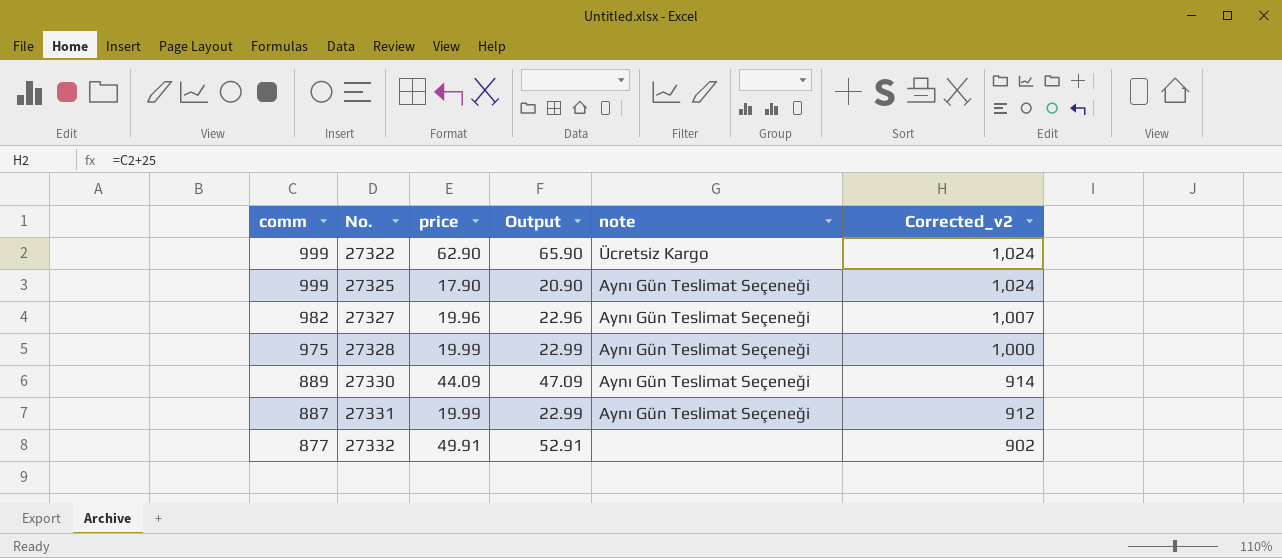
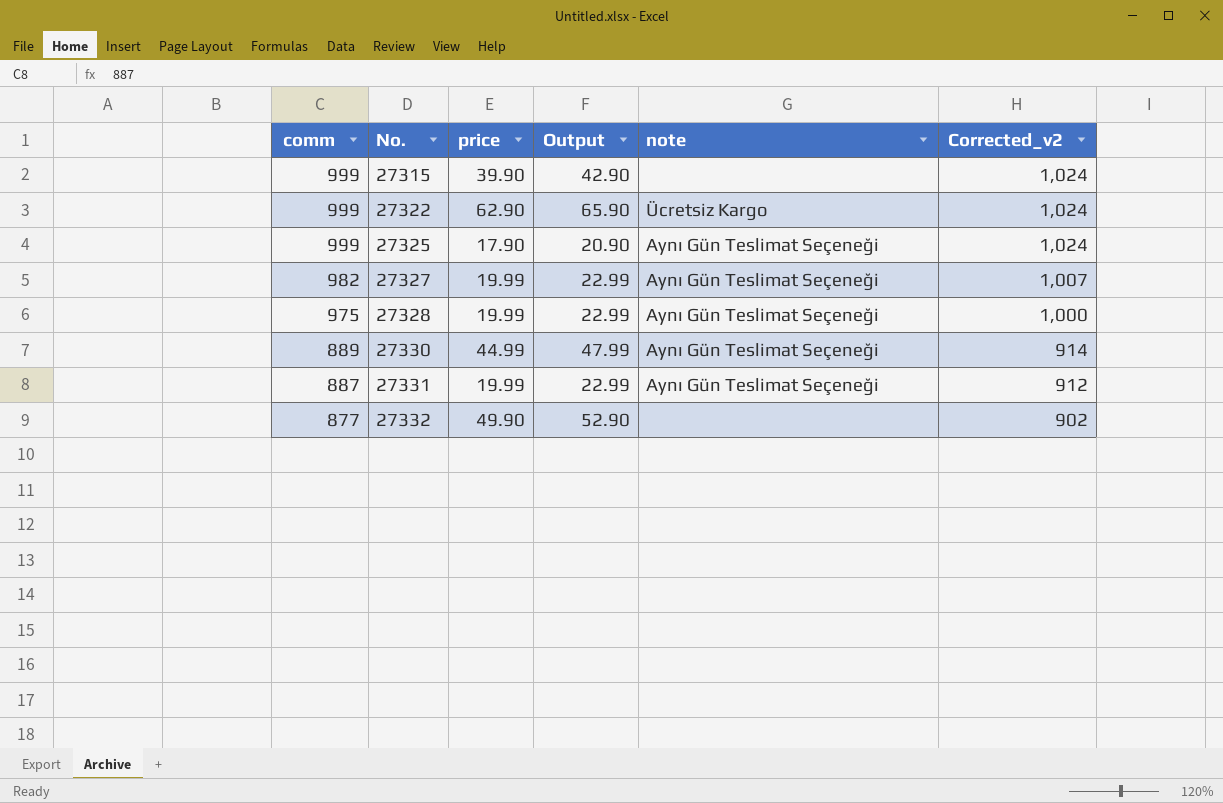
row 27315: none -> 999 | 39.90 | 42.90 | none | 1,024
27327 | price: 19.96 -> 19.99
27327 | Output: 22.96 -> 22.99
27330 | price: 44.09 -> 44.99
27330 | Output: 47.09 -> 47.99
27332 | price: 49.91 -> 49.90
27332 | Output: 52.91 -> 52.90

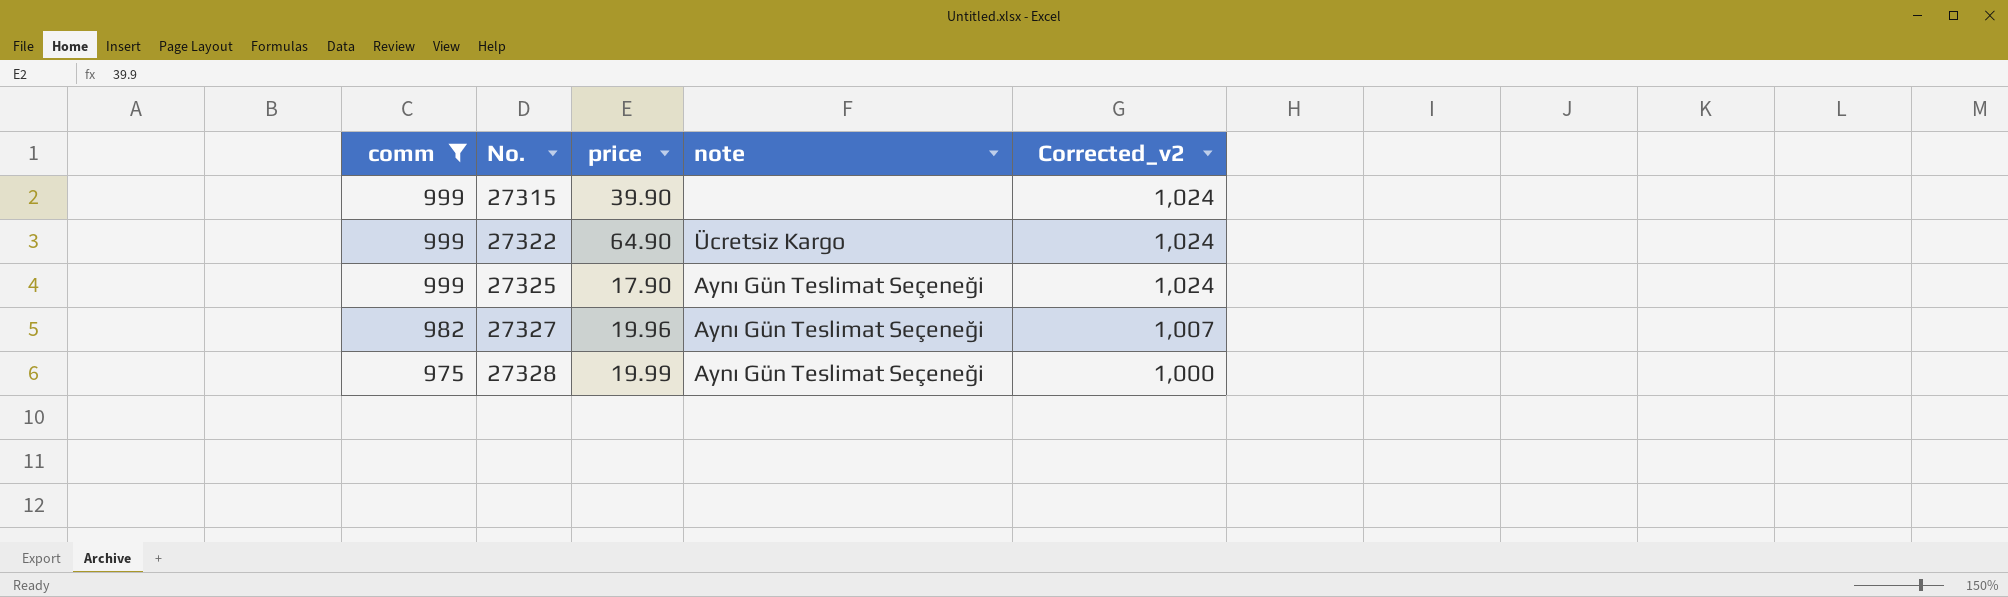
filter: none -> comm >= 975
column Output | formula: [price] + 3 -> none
27322 | price: 62.90 -> 64.90
27327 | price: 19.99 -> 19.96

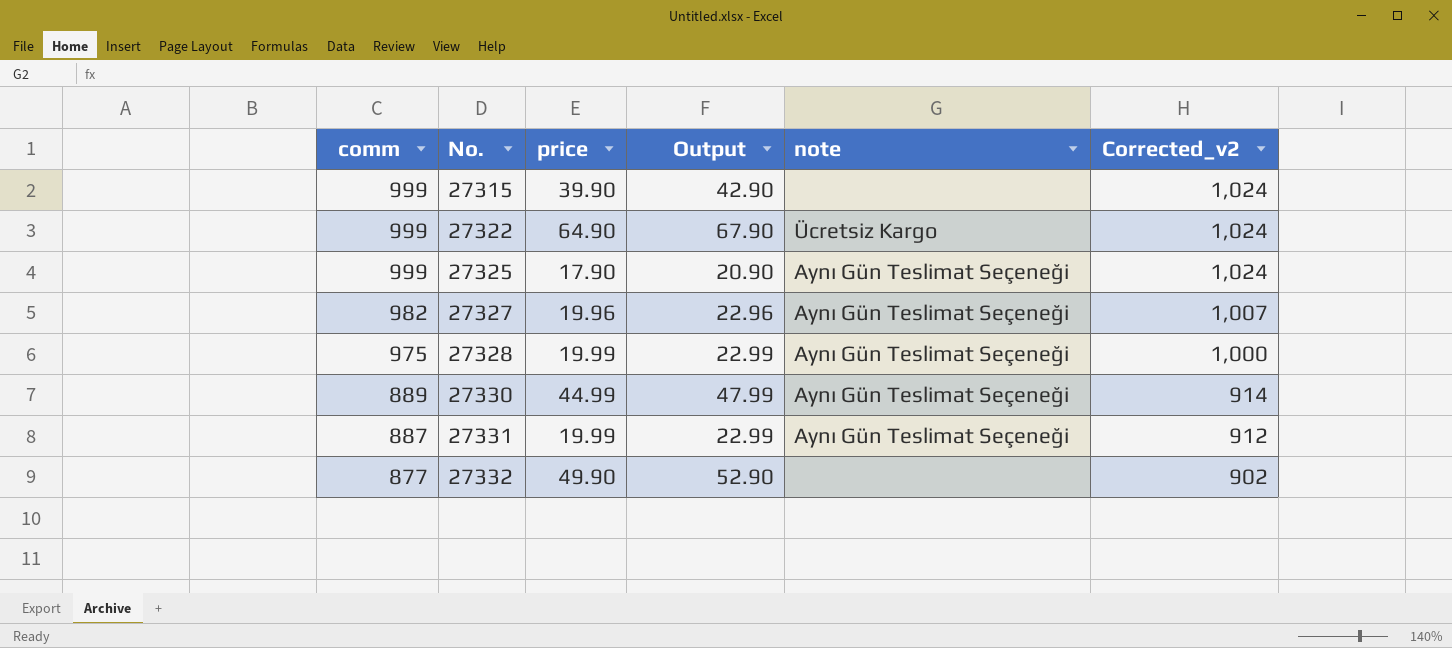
filter: comm >= 975 -> none
column Output | formula: none -> [price] + 3

